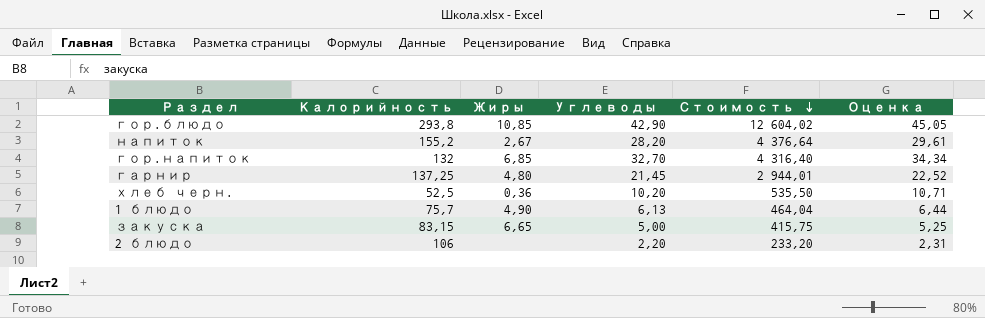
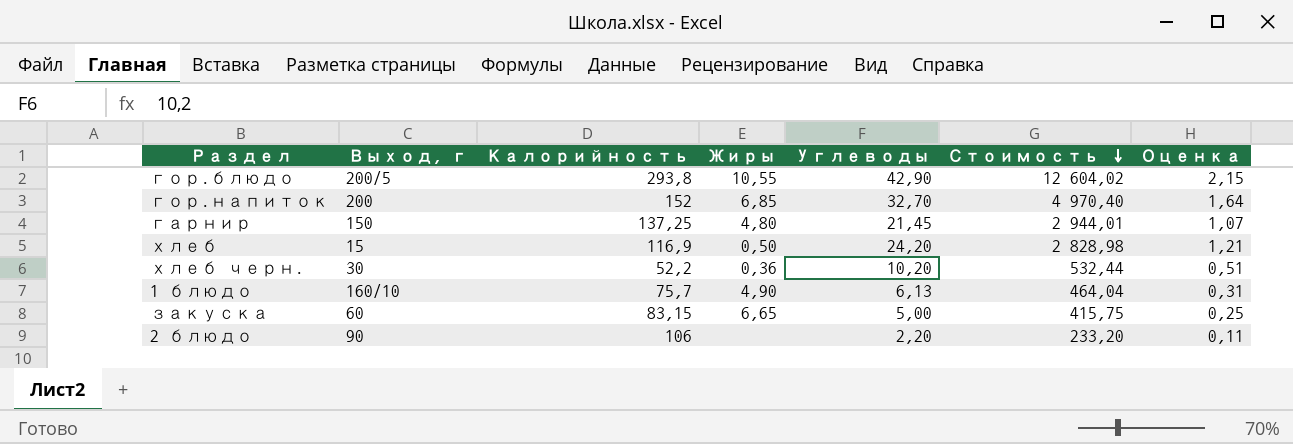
column Выход, г | position: none -> 2
column Оценка | formula: [Углеводы] * 1,05 -> [Углеводы] * 0,05
row напиток: 155,2 | 2,67 | 28,20 | 4 376,64 | 29,61 -> none
гор.блюдо | Жиры: 10,85 -> 10,55
гор.напиток | Калорийность: 132 -> 152
гор.напиток | Стоимость: 4 316,40 -> 4 970,40
row хлеб: none -> 15 | 116,9 | 0,50 | 24,20 | 2 828,98 | 1,21
хлеб черн. | Калорийность: 52,5 -> 52,2
хлеб черн. | Стоимость: 535,50 -> 532,44

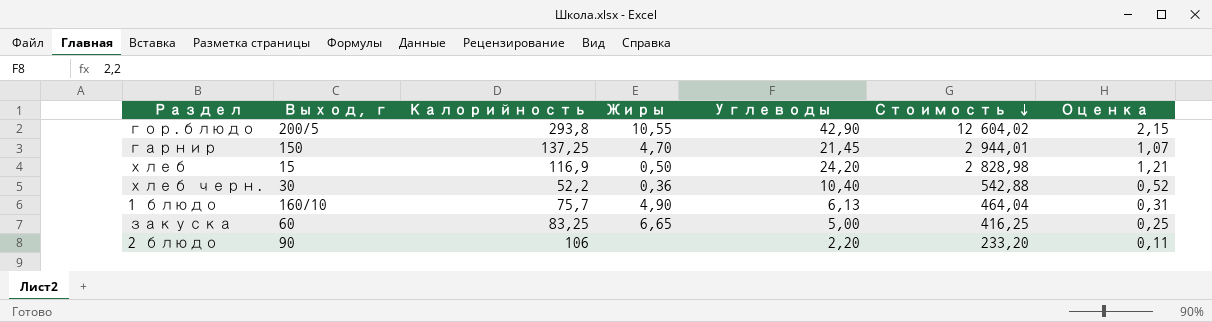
row гор.напиток: 200 | 152 | 6,85 | 32,70 | 4 970,40 | 1,64 -> none
гарнир | Жиры: 4,80 -> 4,70
хлеб черн. | Углеводы: 10,20 -> 10,40
хлеб черн. | Стоимость: 532,44 -> 542,88
хлеб черн. | Оценка: 0,51 -> 0,52
закуска | Калорийность: 83,15 -> 83,25
закуска | Стоимость: 415,75 -> 416,25

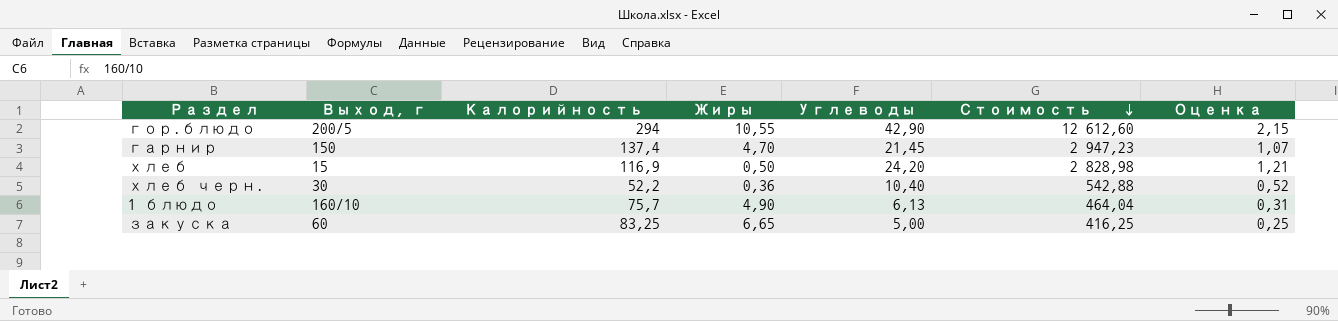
row 2 блюдо: 90 | 106 | none | 2,20 | 233,20 | 0,11 -> none
гор.блюдо | Калорийность: 293,8 -> 294
гор.блюдо | Стоимость: 12 604,02 -> 12 612,60
гарнир | Калорийность: 137,25 -> 137,4
гарнир | Стоимость: 2 944,01 -> 2 947,23

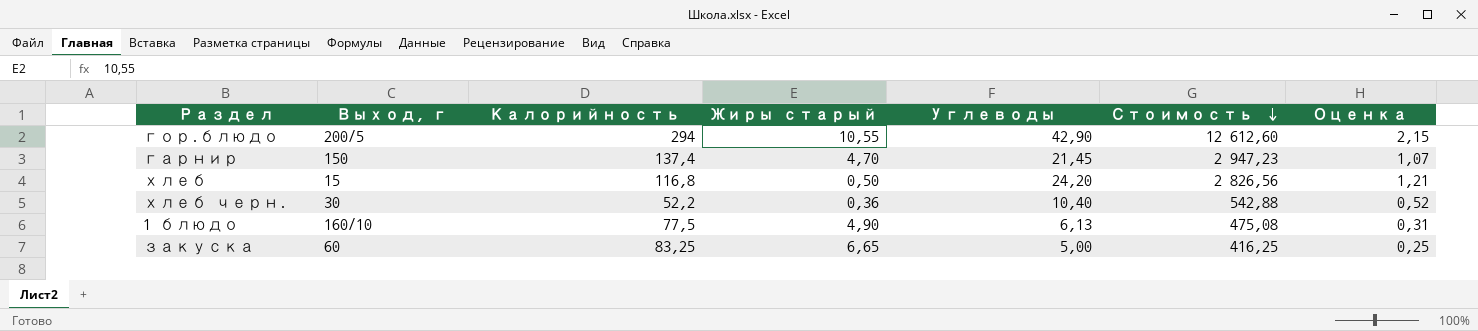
column name: Жиры -> Жиры старый
хлеб | Калорийность: 116,9 -> 116,8
хлеб | Стоимость: 2 828,98 -> 2 826,56
1 блюдо | Калорийность: 75,7 -> 77,5
1 блюдо | Стоимость: 464,04 -> 475,08

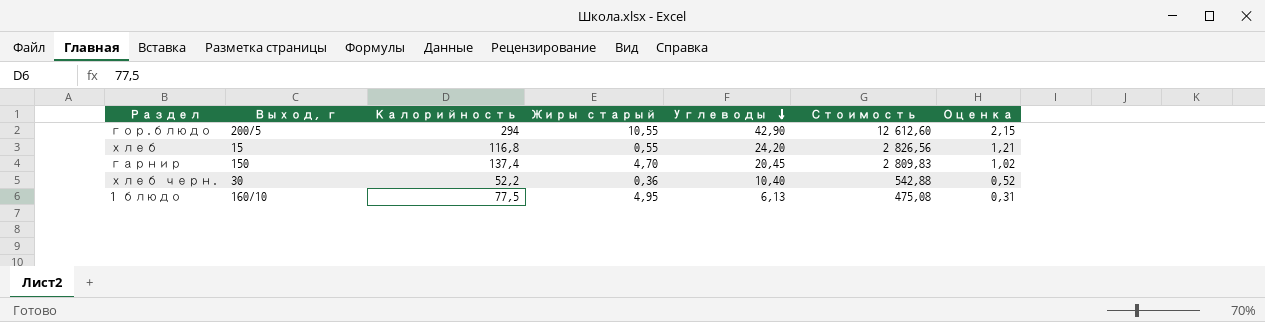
row order: Стоимость descending -> Углеводы descending
row закуска: 60 | 83,25 | 6,65 | 5,00 | 416,25 | 0,25 -> none
хлеб | Жиры старый: 0,50 -> 0,55
гарнир | Углеводы: 21,45 -> 20,45
гарнир | Стоимость: 2 947,23 -> 2 809,83
гарнир | Оценка: 1,07 -> 1,02
1 блюдо | Жиры старый: 4,90 -> 4,95

